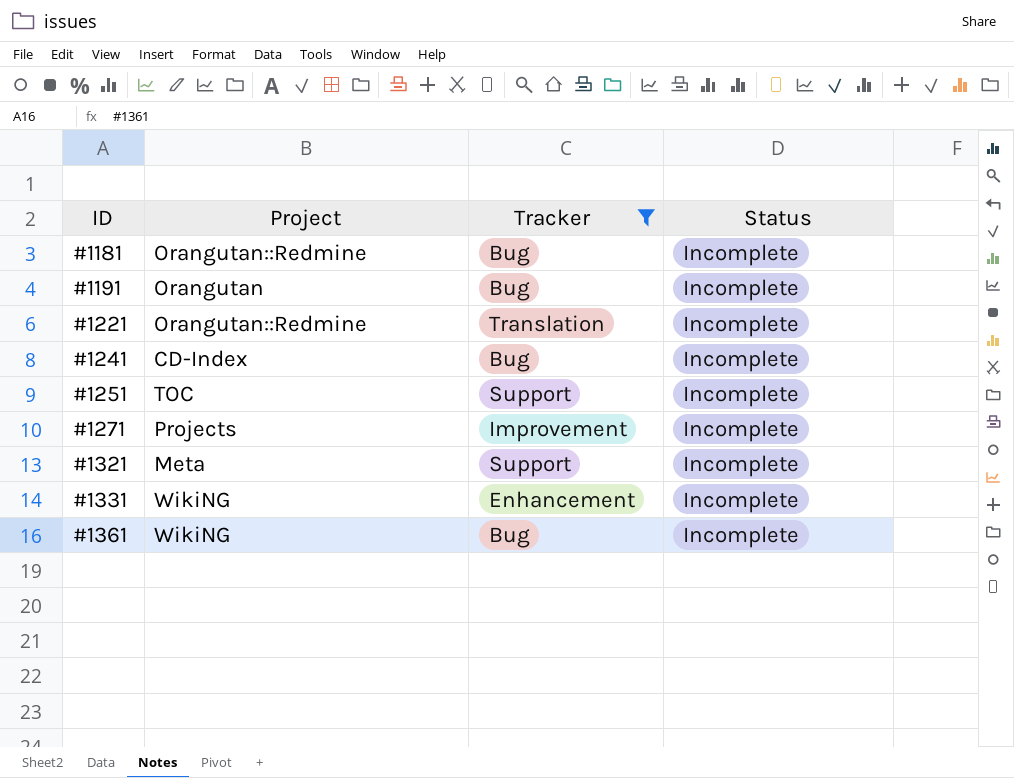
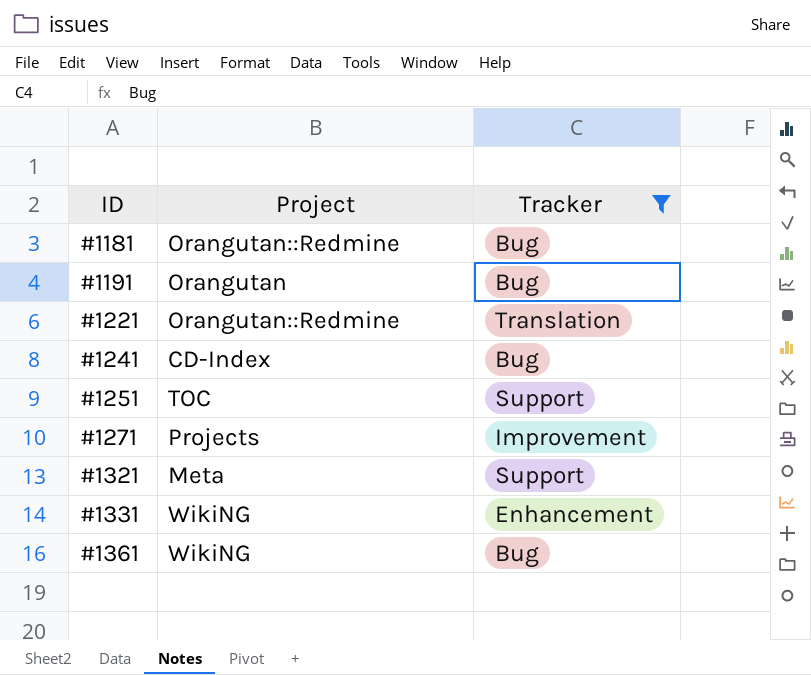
column Status | position: 4 -> none

